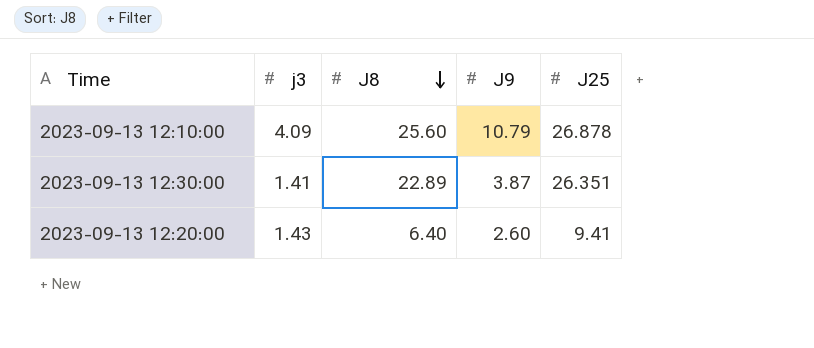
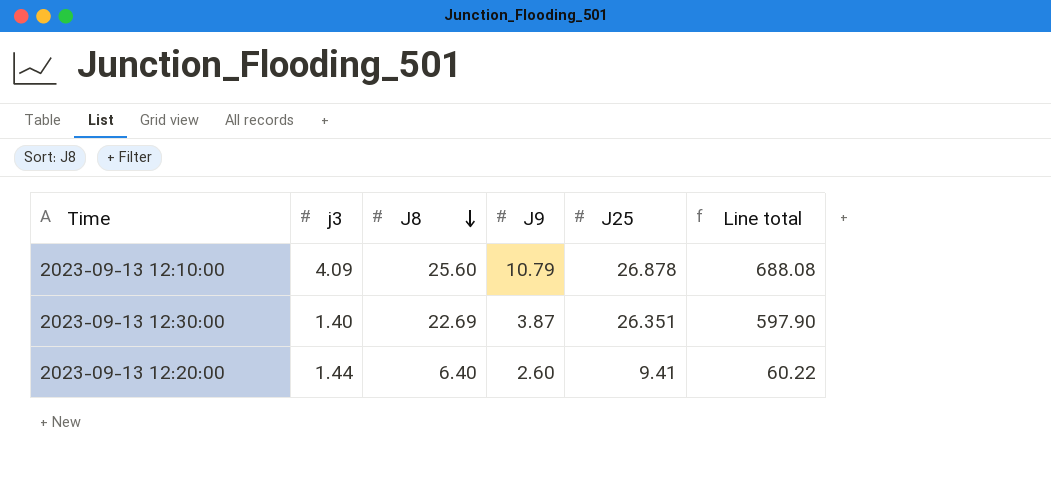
column Line total | formula: none -> [J8] * [J25]
2023-09-13 12:30:00 | j3: 1.41 -> 1.40
2023-09-13 12:30:00 | J8: 22.89 -> 22.69
2023-09-13 12:20:00 | j3: 1.43 -> 1.44

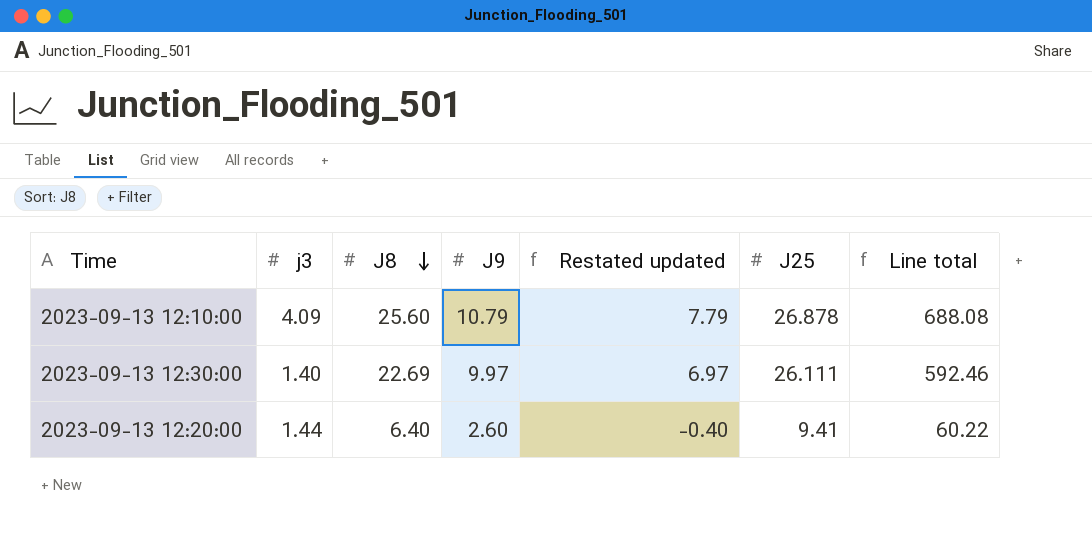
column Restated updated | formula: none -> [J9] - 3
2023-09-13 12:30:00 | J9: 3.87 -> 9.97
2023-09-13 12:30:00 | J25: 26.351 -> 26.111
2023-09-13 12:30:00 | Line total: 597.90 -> 592.46

